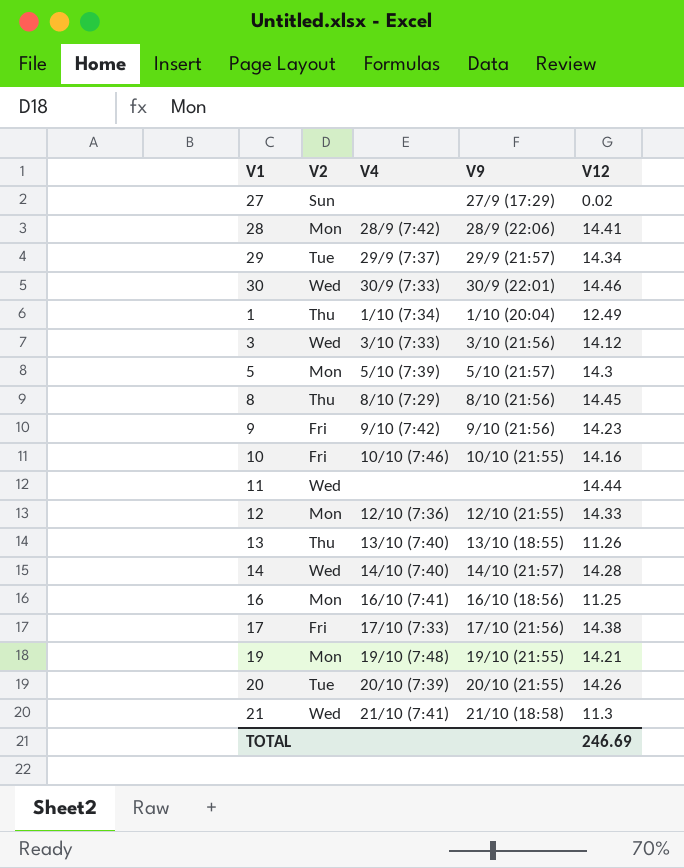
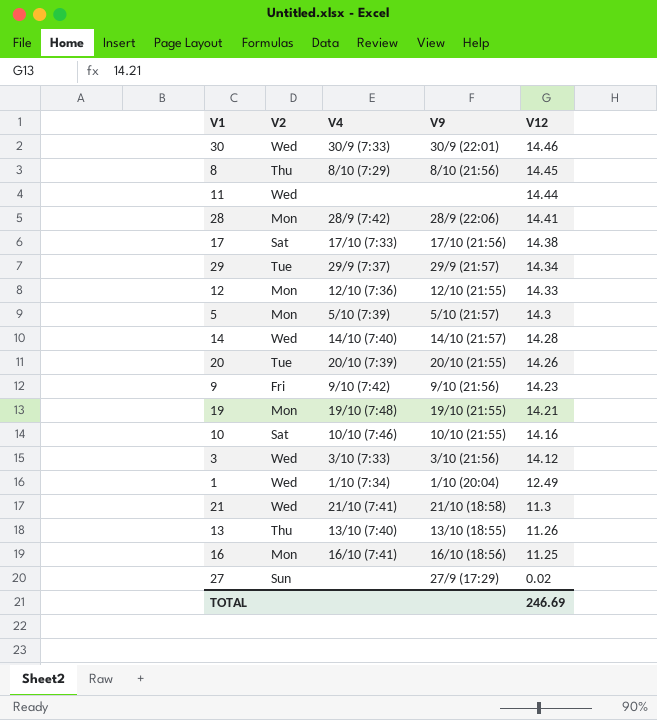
row order: none -> V12 descending
17 | V2: Fri -> Sat
10 | V2: Fri -> Sat
1 | V2: Thu -> Wed

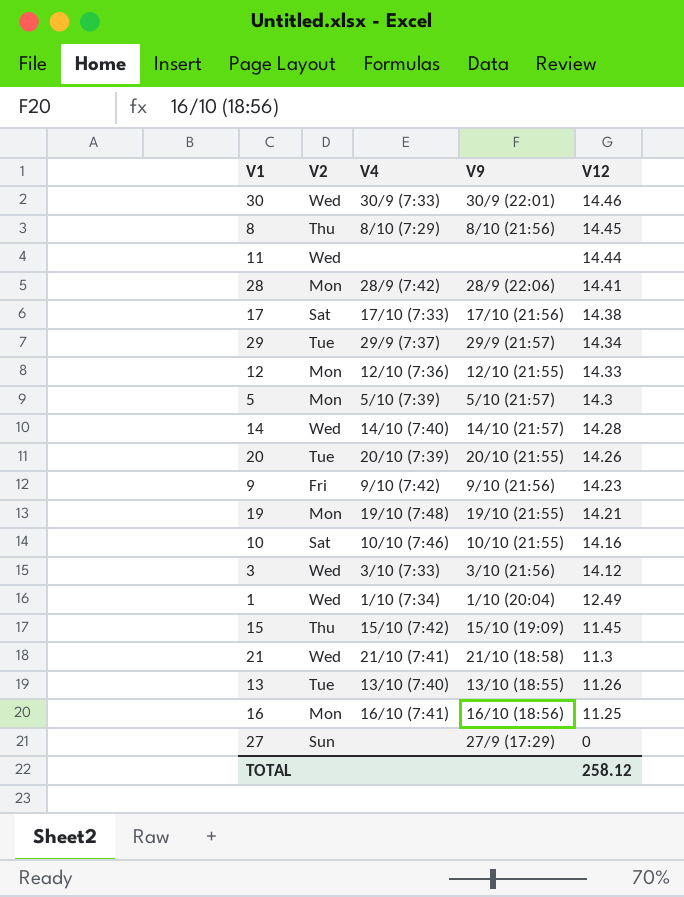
row 15: none -> Thu | 15/10 (7:42) | 15/10 (19:09) | 11.45
13 | V2: Thu -> Tue
27 | V12: 0.02 -> 0
TOTAL | V12: 246.69 -> 258.12

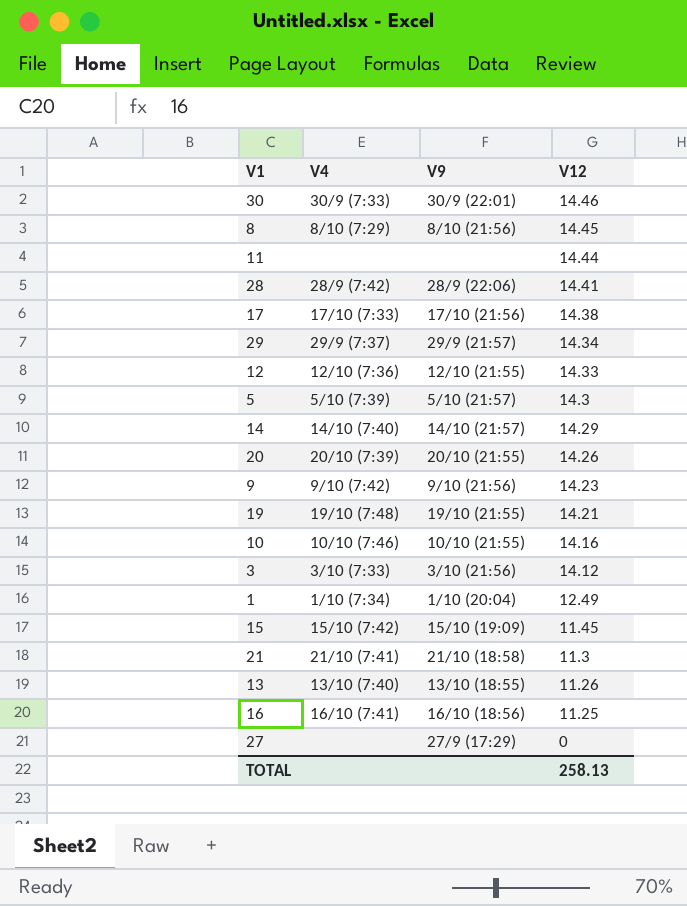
column V2 | position: 2 -> none
14 | V12: 14.28 -> 14.29
TOTAL | V12: 258.12 -> 258.13

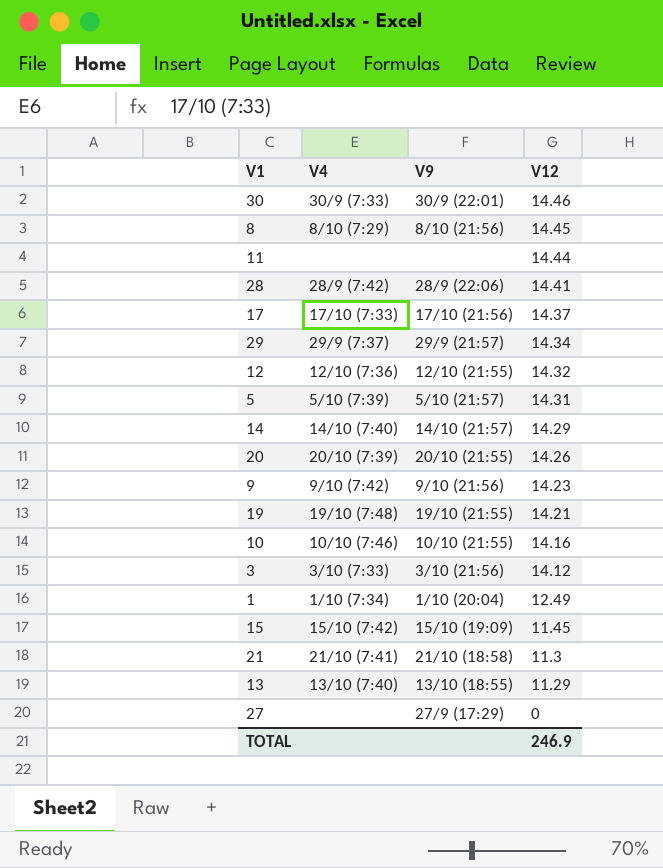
row 16: 16/10 (7:41) | 16/10 (18:56) | 11.25 -> none
17 | V12: 14.38 -> 14.37
12 | V12: 14.33 -> 14.32
5 | V12: 14.3 -> 14.31
13 | V12: 11.26 -> 11.29
TOTAL | V12: 258.13 -> 246.9

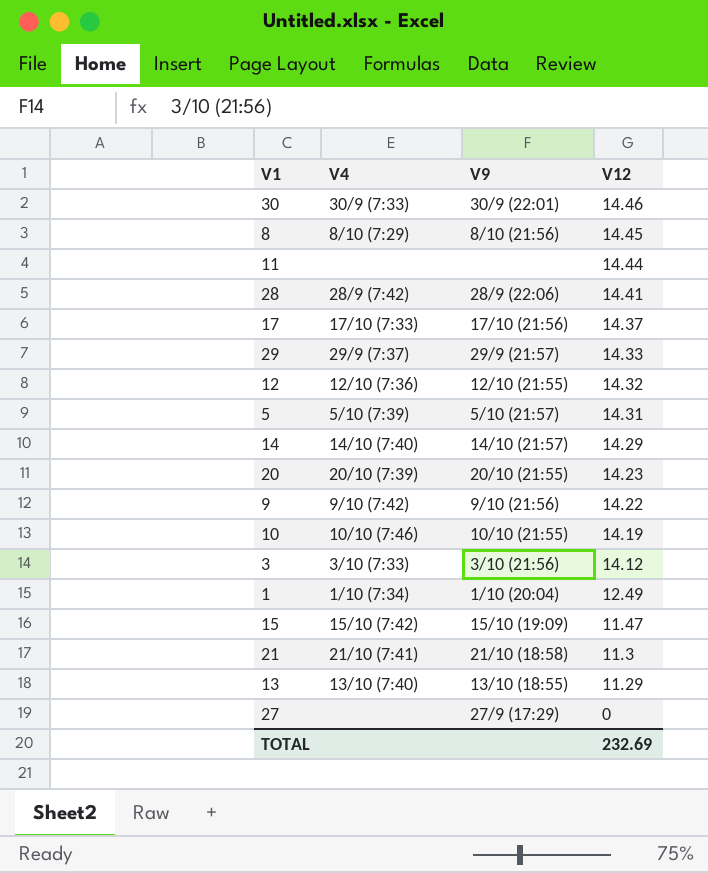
row 19: 19/10 (7:48) | 19/10 (21:55) | 14.21 -> none
29 | V12: 14.34 -> 14.33
20 | V12: 14.26 -> 14.23
9 | V12: 14.23 -> 14.22
10 | V12: 14.16 -> 14.19
15 | V12: 11.45 -> 11.47
TOTAL | V12: 246.9 -> 232.69

